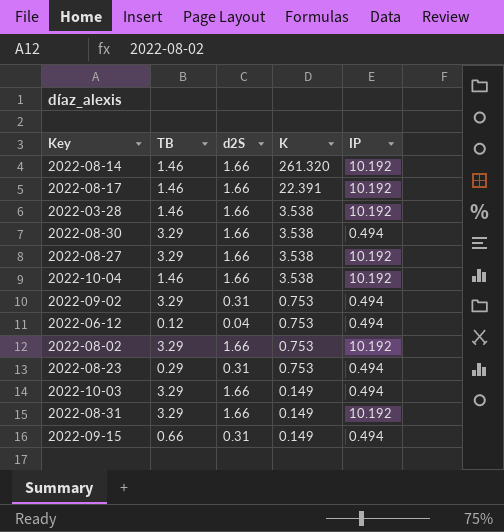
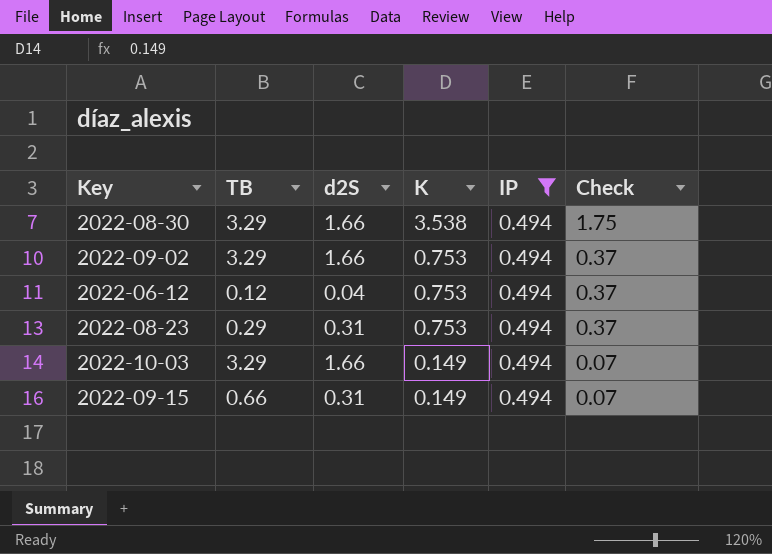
filter: none -> IP = 0.494
column Check | formula: none -> [K] * [IP]
2022-09-02 | d2S: 0.31 -> 1.66

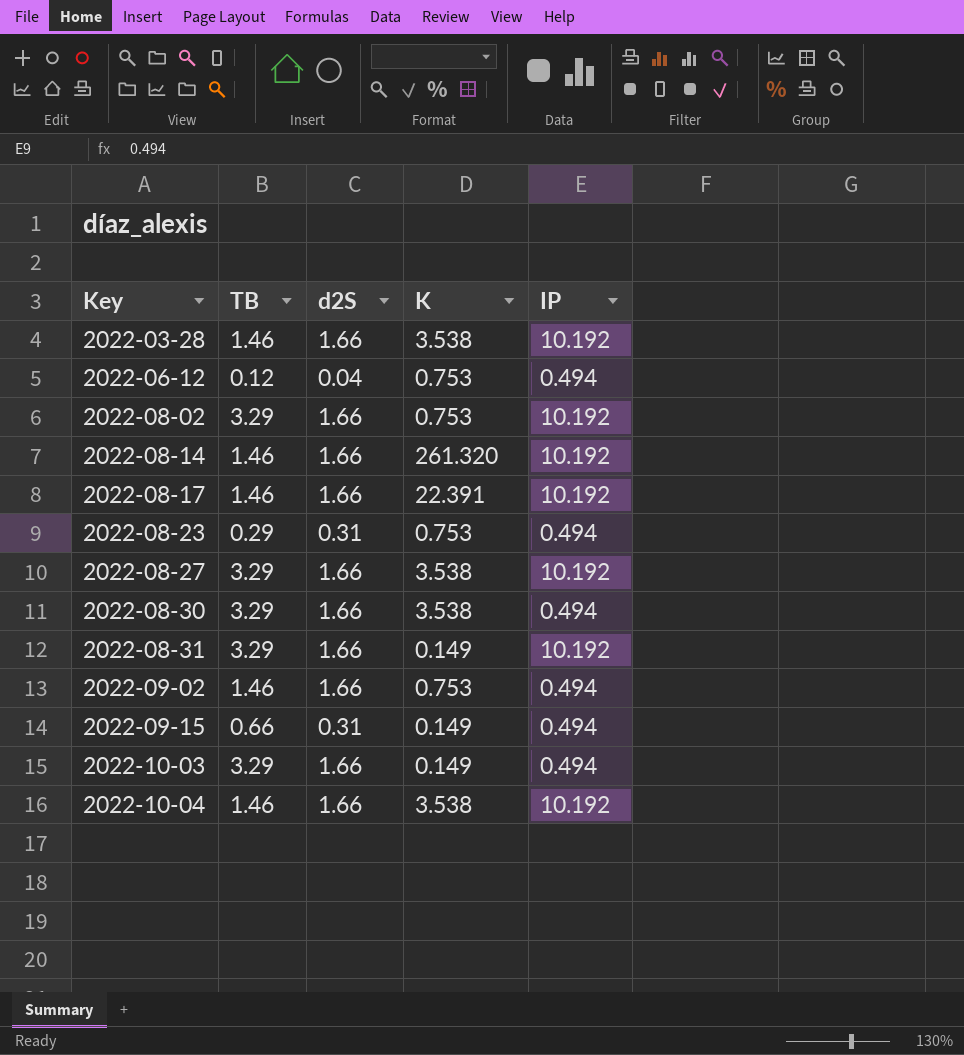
filter: IP = 0.494 -> none
row order: K descending -> Key ascending
column Check | formula: [K] * [IP] -> none
2022-09-02 | TB: 3.29 -> 1.46

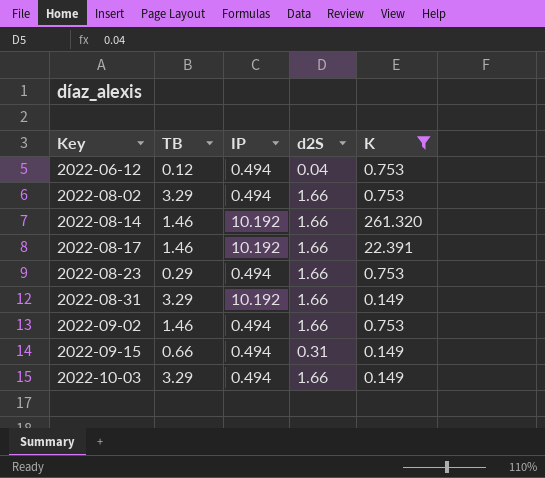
filter: none -> K != 3.538
column IP | position: 5 -> 3
2022-08-02 | IP: 10.192 -> 0.494
2022-08-23 | d2S: 0.31 -> 1.66

